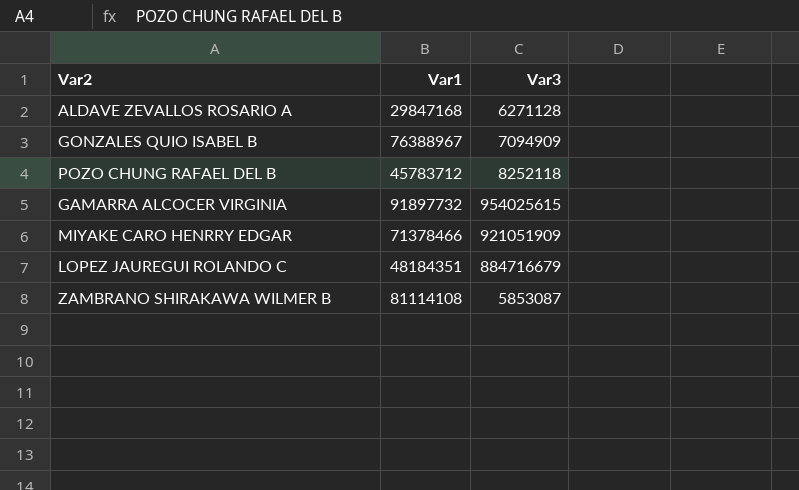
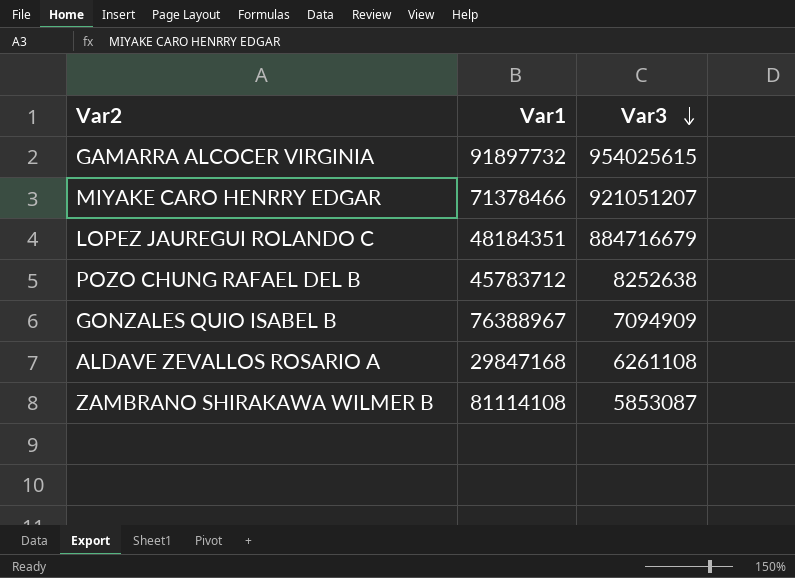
row order: none -> Var3 descending
MIYAKE CARO HENRRY EDGAR | Var3: 921051909 -> 921051207
POZO CHUNG RAFAEL DEL B | Var3: 8252118 -> 8252638
ALDAVE ZEVALLOS ROSARIO A | Var3: 6271128 -> 6261108

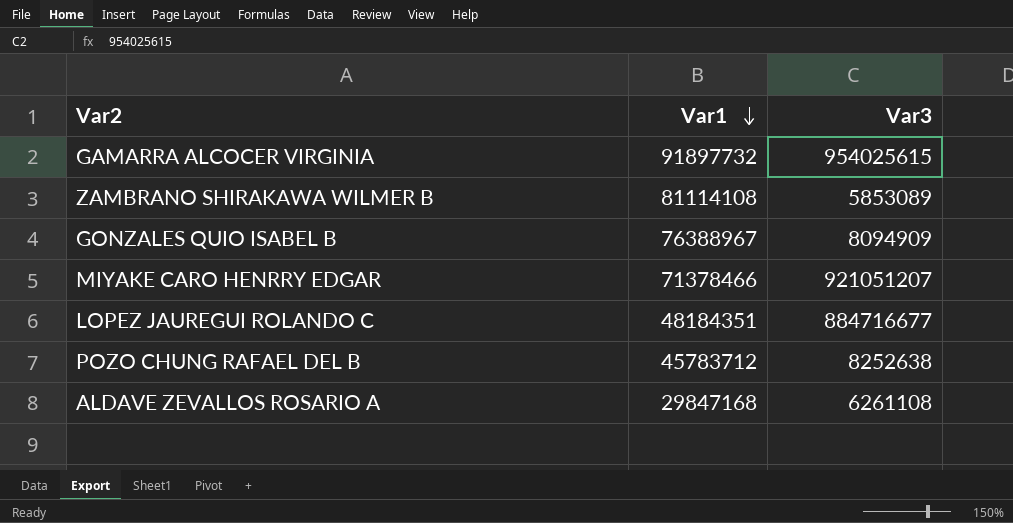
row order: Var3 descending -> Var1 descending
ZAMBRANO SHIRAKAWA WILMER B | Var3: 5853087 -> 5853089
GONZALES QUIO ISABEL B | Var3: 7094909 -> 8094909
LOPEZ JAUREGUI ROLANDO C | Var3: 884716679 -> 884716677

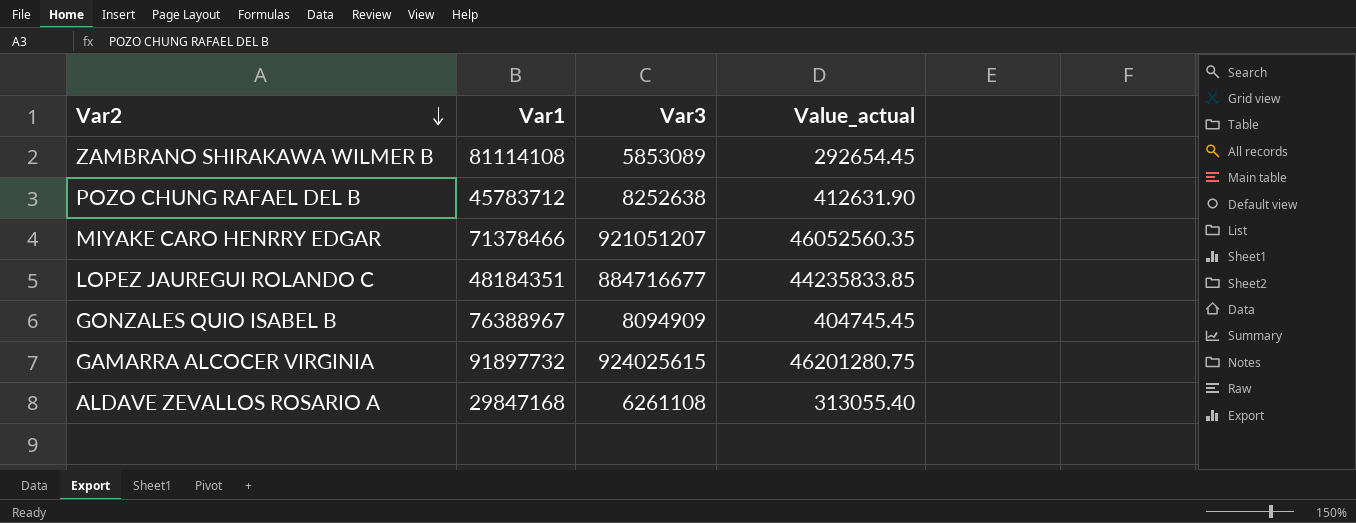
row order: Var1 descending -> Var2 descending
column Value_actual | formula: none -> [Var3] * 0.05
GAMARRA ALCOCER VIRGINIA | Var3: 954025615 -> 924025615

